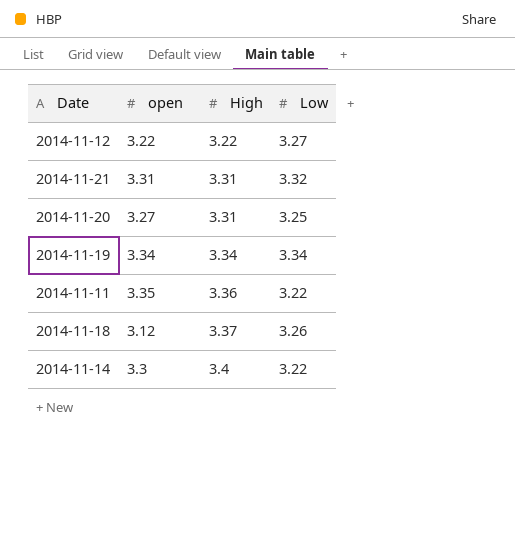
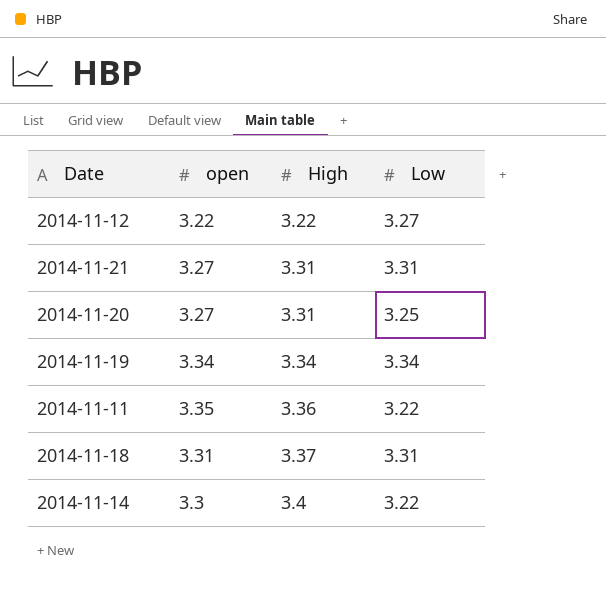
2014-11-21 | open: 3.31 -> 3.27
2014-11-21 | Low: 3.32 -> 3.31
2014-11-18 | open: 3.12 -> 3.31
2014-11-18 | Low: 3.26 -> 3.31

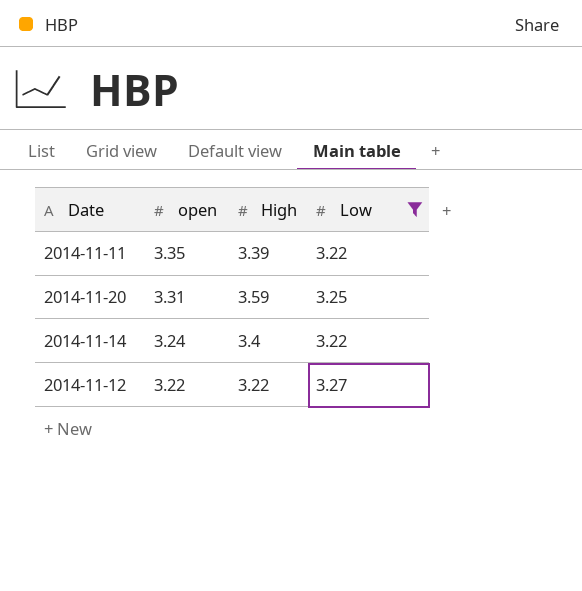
filter: none -> Low <= 3.27
row order: High ascending -> open descending
2014-11-11 | High: 3.36 -> 3.39
2014-11-20 | open: 3.27 -> 3.31
2014-11-20 | High: 3.31 -> 3.59
2014-11-14 | open: 3.3 -> 3.24

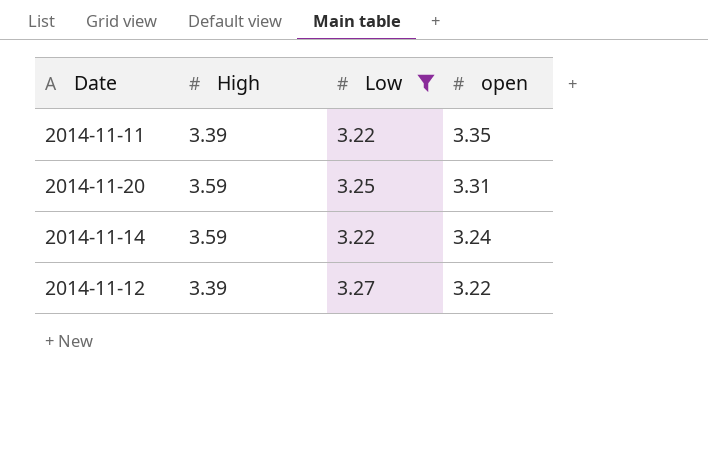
column open | position: 2 -> 4
2014-11-14 | High: 3.4 -> 3.59
2014-11-12 | High: 3.22 -> 3.39

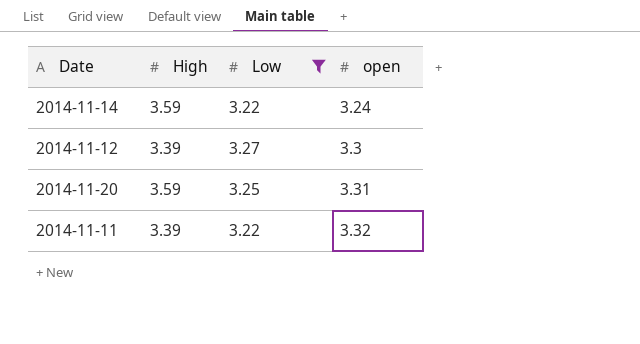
row order: open descending -> open ascending
2014-11-12 | open: 3.22 -> 3.3
2014-11-11 | open: 3.35 -> 3.32

